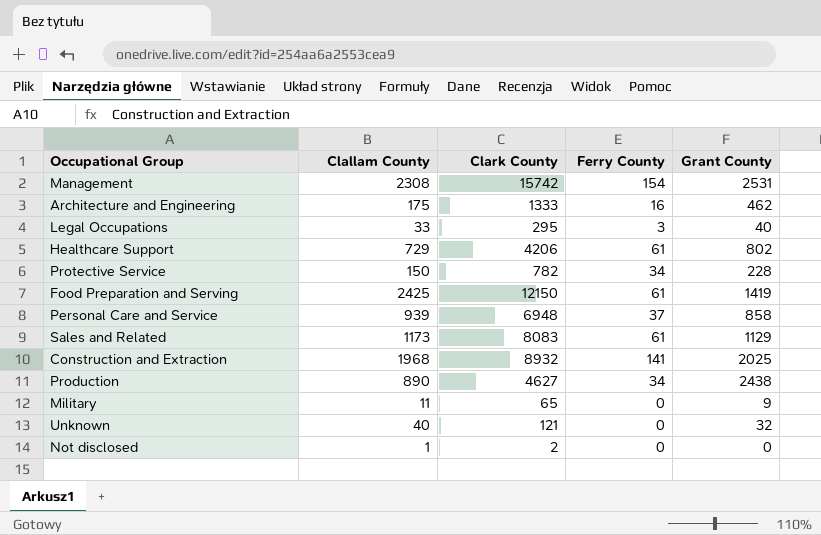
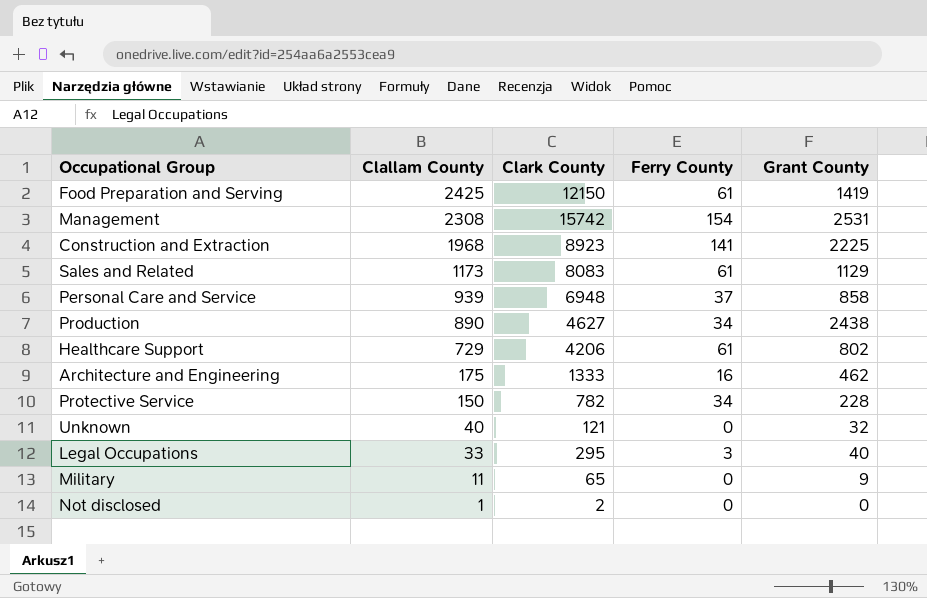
row order: none -> Clallam County descending
Construction and Extraction | Clark County: 8932 -> 8923
Construction and Extraction | Grant County: 2025 -> 2225

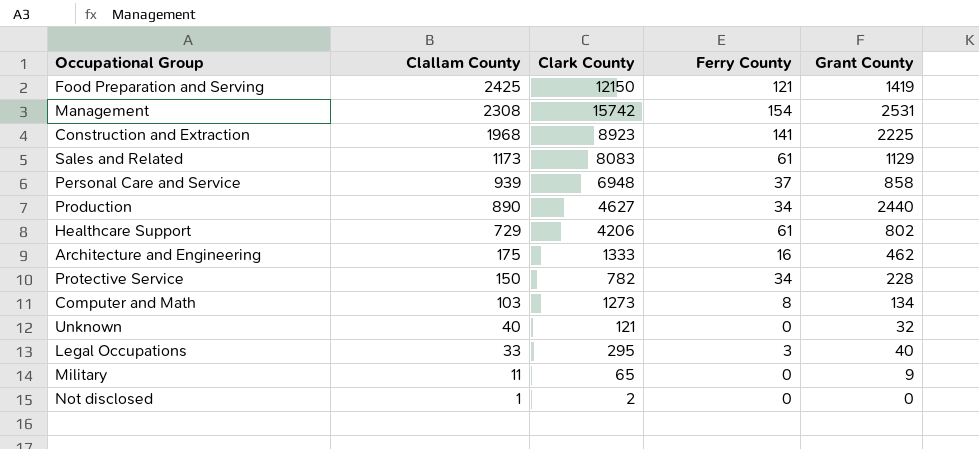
Food Preparation and Serving | Ferry County: 61 -> 121
Production | Grant County: 2438 -> 2440
row Computer and Math: none -> 103 | 1273 | 8 | 134

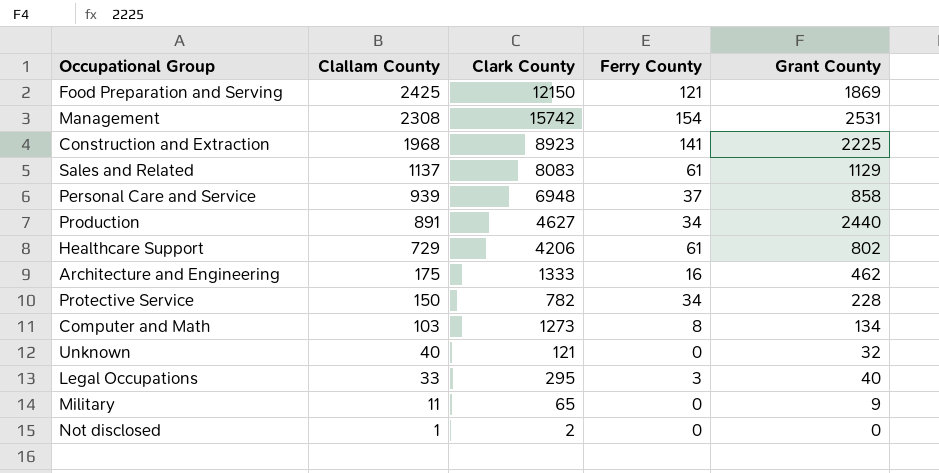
Food Preparation and Serving | Grant County: 1419 -> 1869
Sales and Related | Clallam County: 1173 -> 1137
Production | Clallam County: 890 -> 891

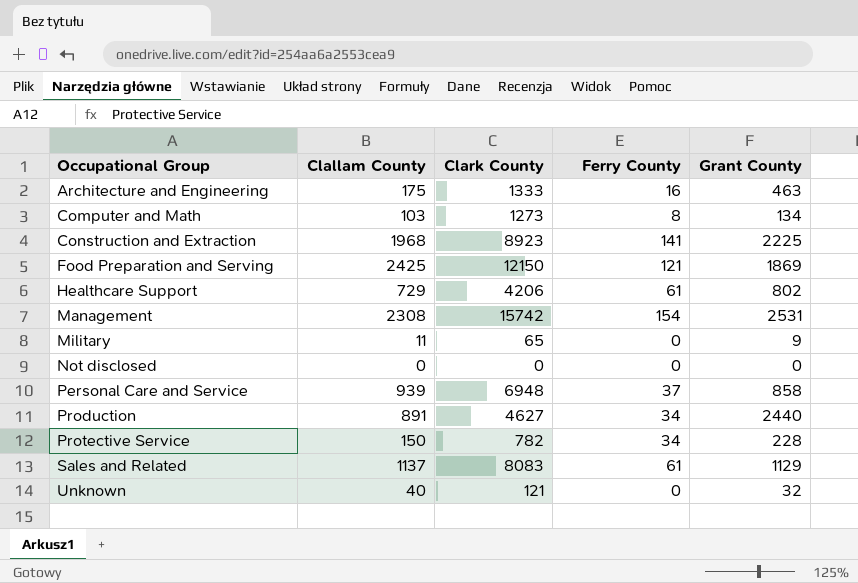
row order: Clallam County descending -> Occupational Group ascending
row Legal Occupations: 33 | 295 | 3 | 40 -> none
Architecture and Engineering | Grant County: 462 -> 463
Not disclosed | Clallam County: 1 -> 0
Not disclosed | Clark County: 2 -> 0

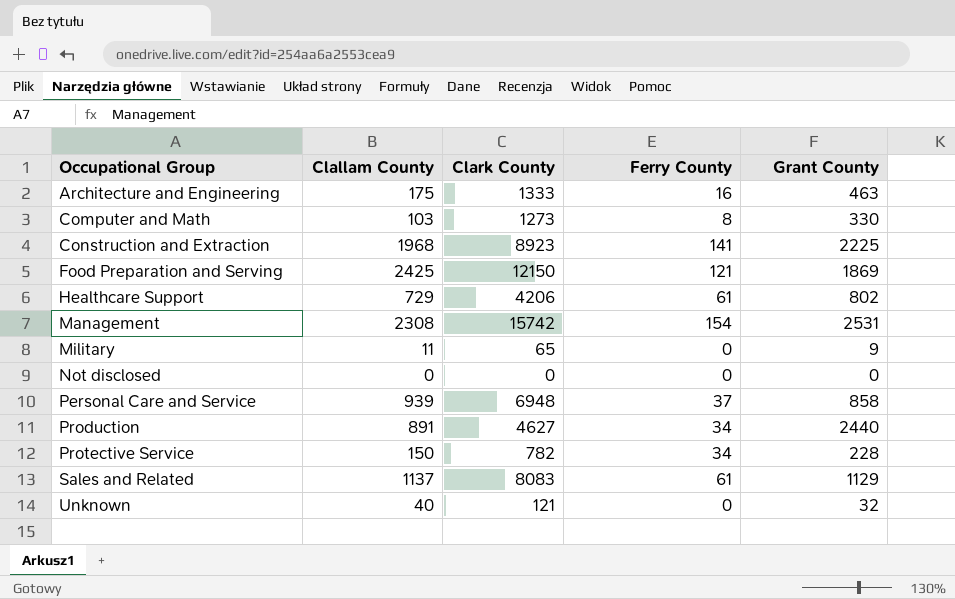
Computer and Math | Grant County: 134 -> 330

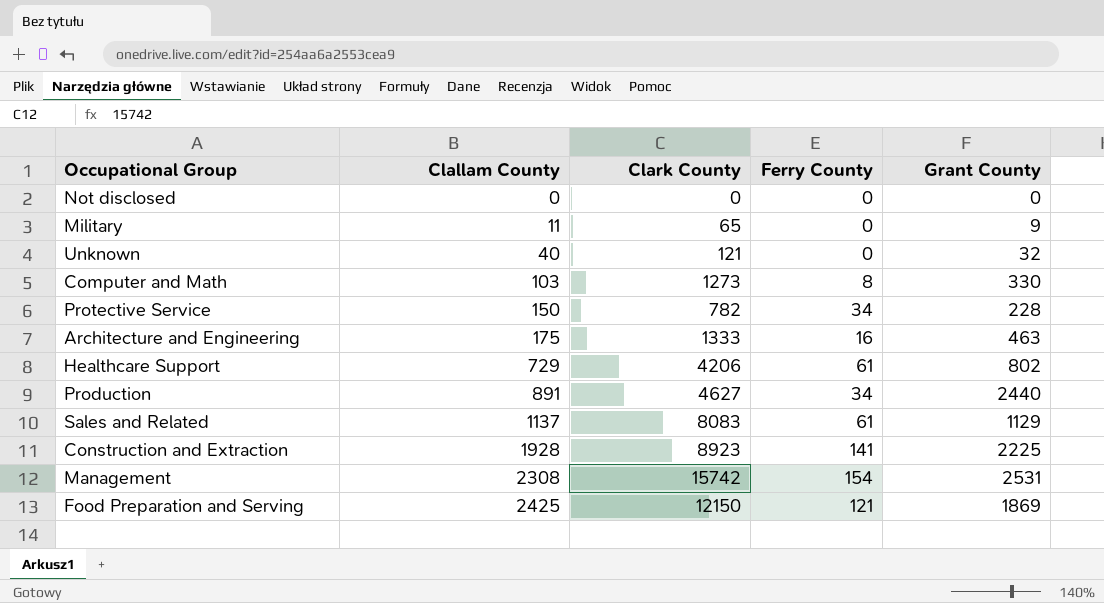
row order: Occupational Group ascending -> Clallam County ascending
row Personal Care and Service: 939 | 6948 | 37 | 858 -> none
Construction and Extraction | Clallam County: 1968 -> 1928

